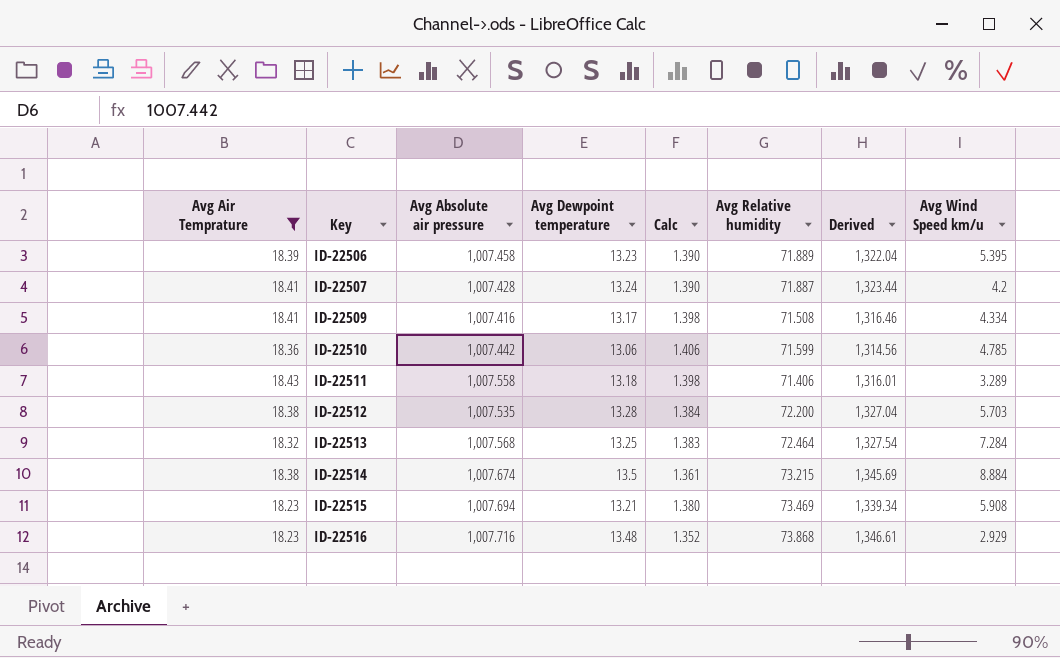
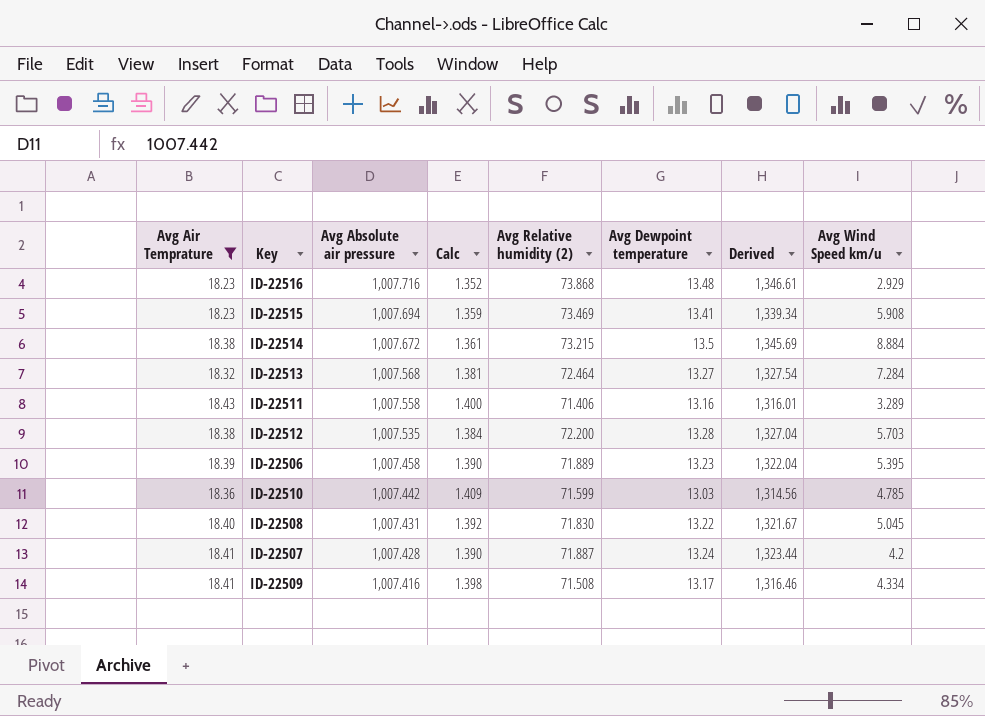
row order: Key ascending -> Avg Absolute air pressure descending
column name: Avg Relative humidity -> Avg Relative humidity (2)
column Avg Dewpoint temperature | position: 4 -> 6
ID-22515 | Calc: 1.380 -> 1.359
ID-22515 | Avg Dewpoint temperature: 13.21 -> 13.41
ID-22514 | Avg Absolute air pressure: 1,007.674 -> 1,007.672
ID-22513 | Calc: 1.383 -> 1.381
ID-22513 | Avg Dewpoint temperature: 13.25 -> 13.27
ID-22511 | Calc: 1.398 -> 1.400
ID-22511 | Avg Dewpoint temperature: 13.18 -> 13.16
ID-22510 | Calc: 1.406 -> 1.409
ID-22510 | Avg Dewpoint temperature: 13.06 -> 13.03
row ID-22508: none -> 18.40 | 1,007.431 | 1.392 | 71.830 | 13.22 | 1,321.67 | 5.045

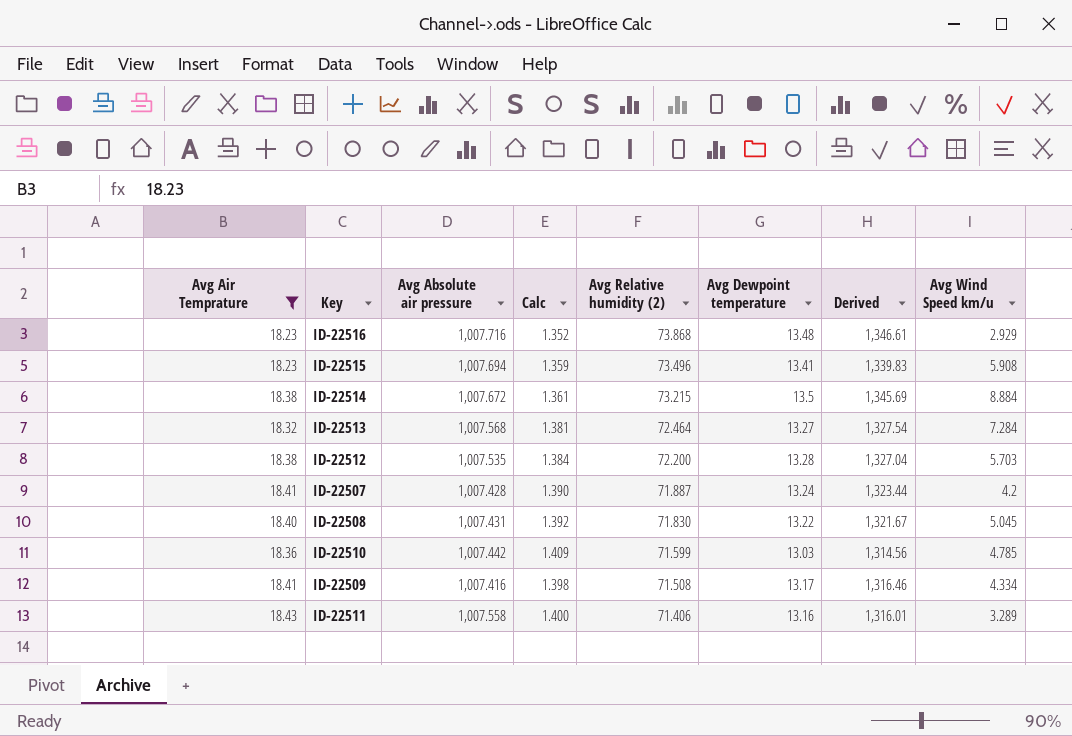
row order: Avg Absolute air pressure descending -> Avg Relative humidity (2) descending
row ID-22506: 18.39 | 1,007.458 | 1.390 | 71.889 | 13.23 | 1,322.04 | 5.395 -> none
ID-22515 | Avg Relative humidity (2): 73.469 -> 73.496
ID-22515 | Derived: 1,339.34 -> 1,339.83

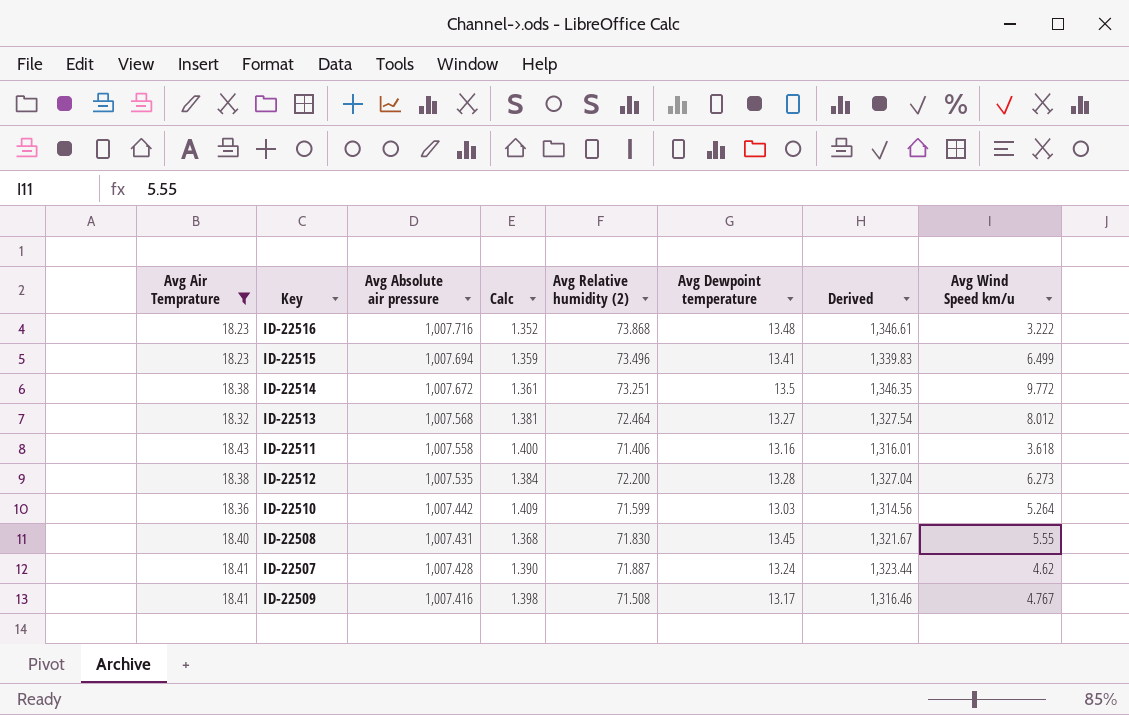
row order: Avg Relative humidity (2) descending -> Avg Absolute air pressure descending
ID-22516 | Avg Wind Speed km/u: 2.929 -> 3.222
ID-22515 | Avg Wind Speed km/u: 5.908 -> 6.499
ID-22514 | Avg Relative humidity (2): 73.215 -> 73.251
ID-22514 | Derived: 1,345.69 -> 1,346.35
ID-22514 | Avg Wind Speed km/u: 8.884 -> 9.772
ID-22513 | Avg Wind Speed km/u: 7.284 -> 8.012
ID-22511 | Avg Wind Speed km/u: 3.289 -> 3.618
ID-22512 | Avg Wind Speed km/u: 5.703 -> 6.273
ID-22510 | Avg Wind Speed km/u: 4.785 -> 5.264
ID-22508 | Calc: 1.392 -> 1.368
ID-22508 | Avg Dewpoint temperature: 13.22 -> 13.45
ID-22508 | Avg Wind Speed km/u: 5.045 -> 5.55
ID-22507 | Avg Wind Speed km/u: 4.2 -> 4.62
ID-22509 | Avg Wind Speed km/u: 4.334 -> 4.767

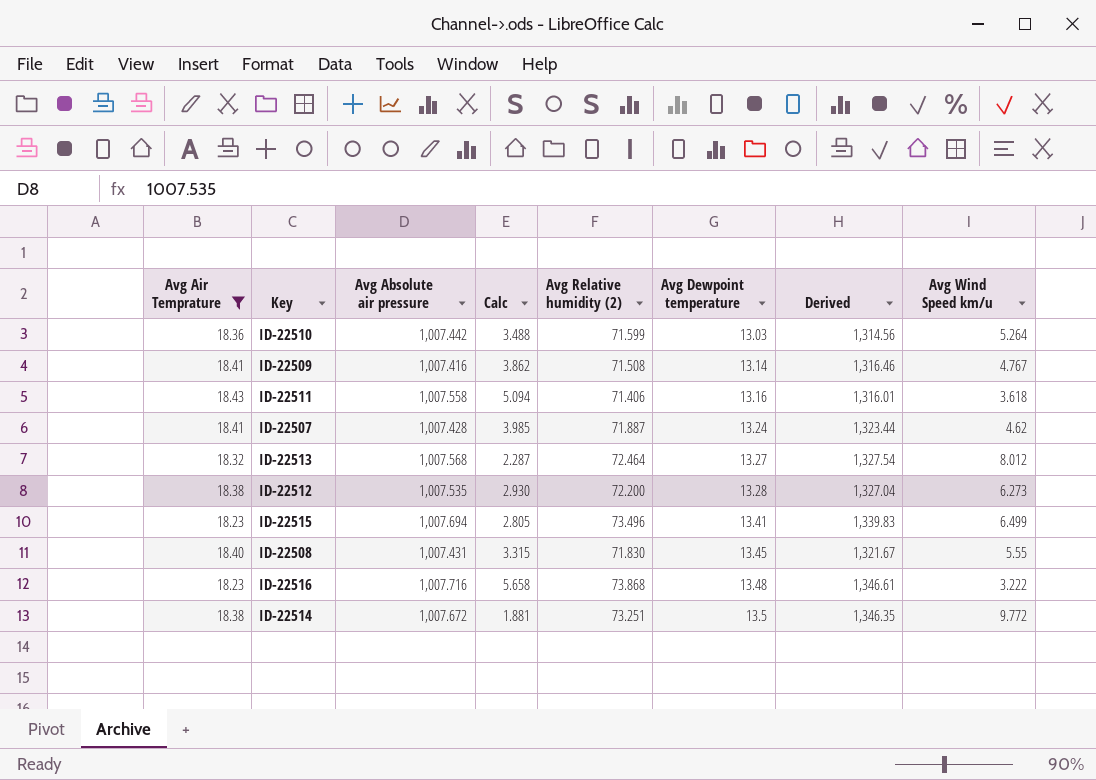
row order: Avg Absolute air pressure descending -> Avg Dewpoint temperature ascending
column Calc | formula: [Avg Air Temprature] / [Avg Dewpoint temperature] -> [Avg Air Temprature] / [Avg Wind Speed km/u]
ID-22509 | Avg Dewpoint temperature: 13.17 -> 13.14

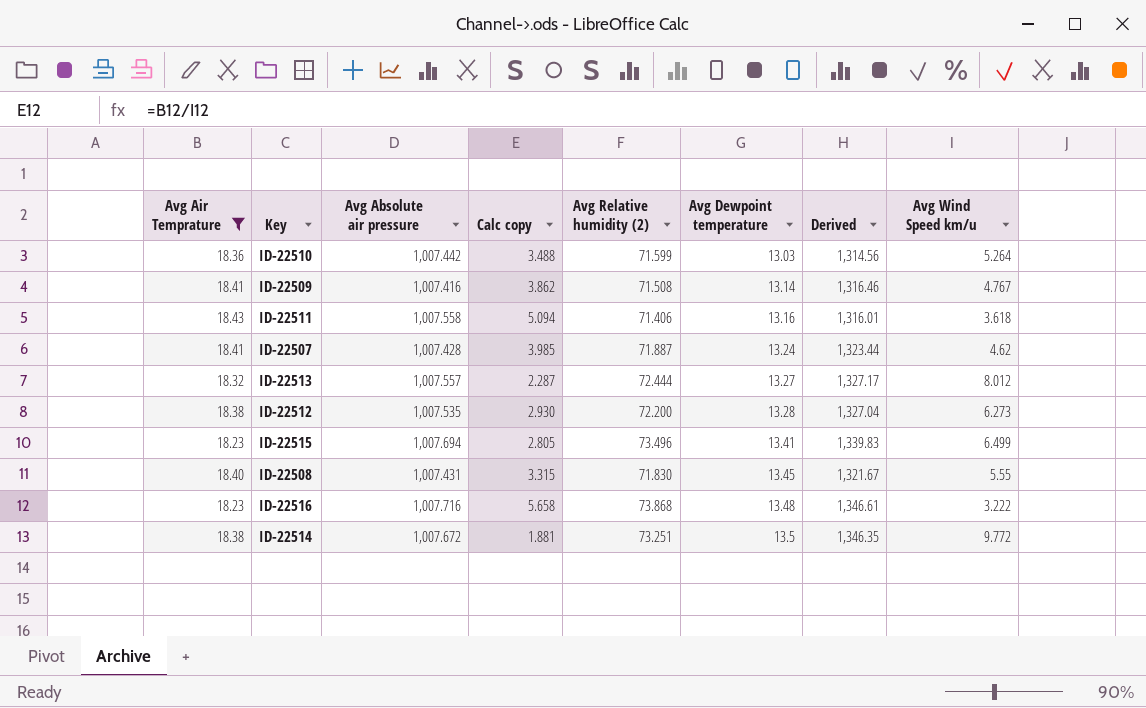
column name: Calc -> Calc copy
ID-22513 | Avg Absolute air pressure: 1,007.568 -> 1,007.557
ID-22513 | Avg Relative humidity (2): 72.464 -> 72.444
ID-22513 | Derived: 1,327.54 -> 1,327.17

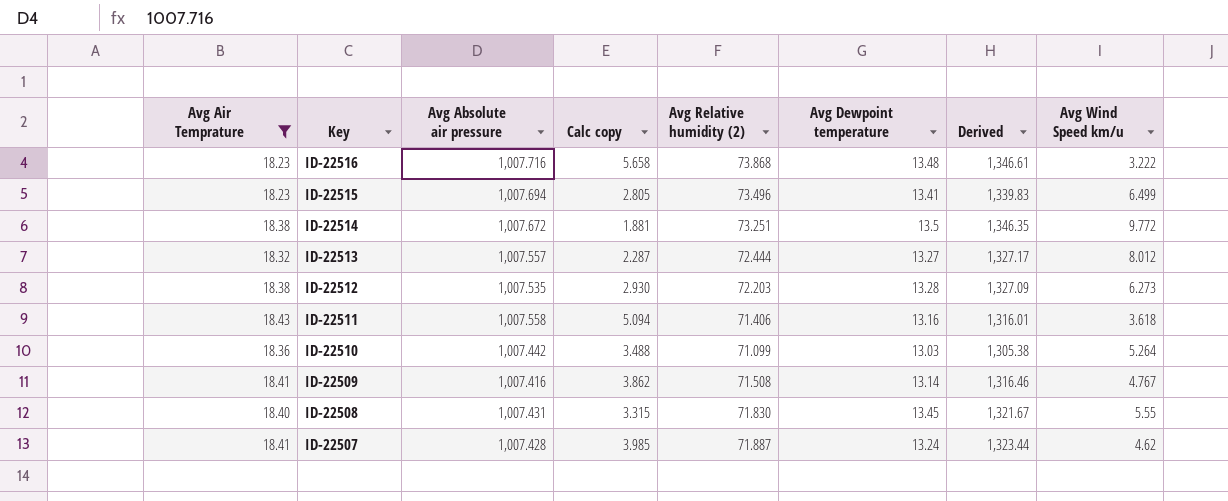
row order: Avg Dewpoint temperature ascending -> Key descending
ID-22512 | Avg Relative humidity (2): 72.200 -> 72.203
ID-22512 | Derived: 1,327.04 -> 1,327.09
ID-22510 | Avg Relative humidity (2): 71.599 -> 71.099
ID-22510 | Derived: 1,314.56 -> 1,305.38

